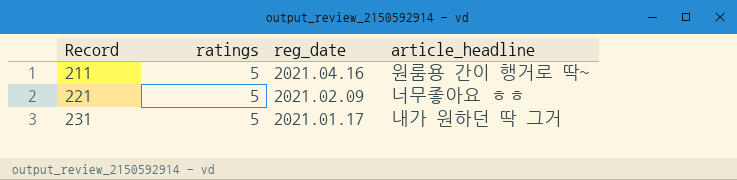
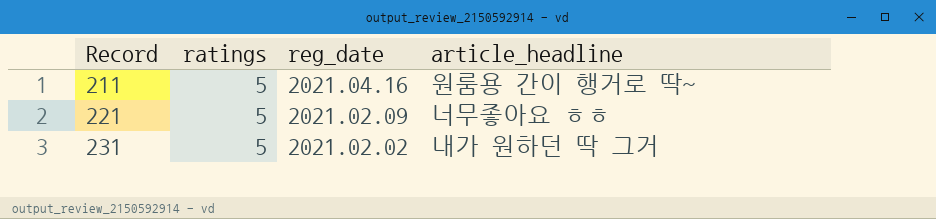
231 | reg_date: 2021.01.17 -> 2021.02.02

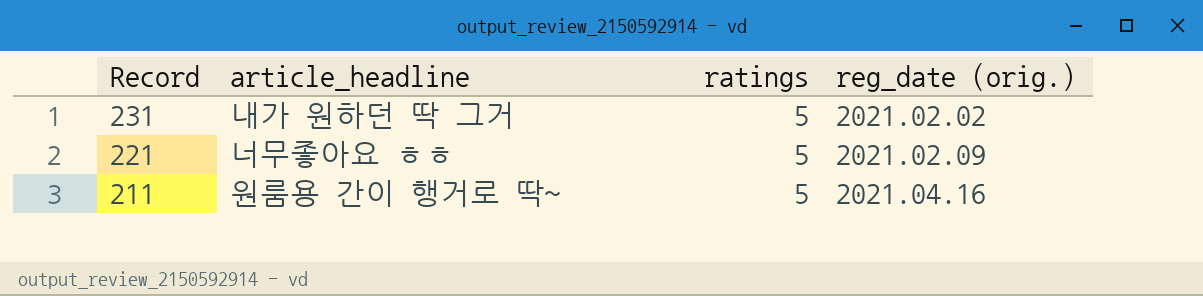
row order: Record ascending -> Record descending
column article_headline | position: 4 -> 2
column name: reg_date -> reg_date (orig.)

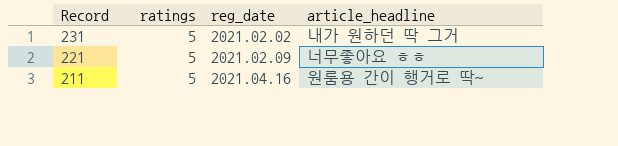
column name: reg_date (orig.) -> reg_date
column article_headline | position: 2 -> 4

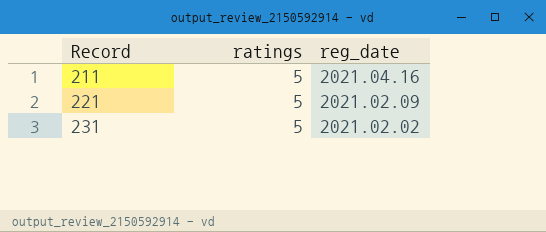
row order: Record descending -> Record ascending
column article_headline | position: 4 -> none

